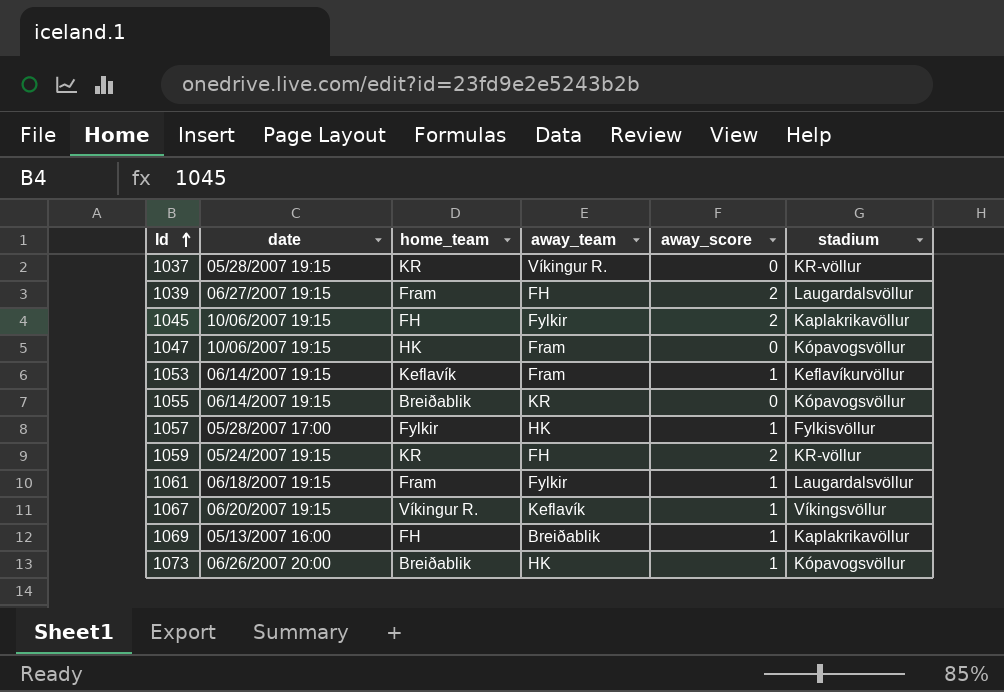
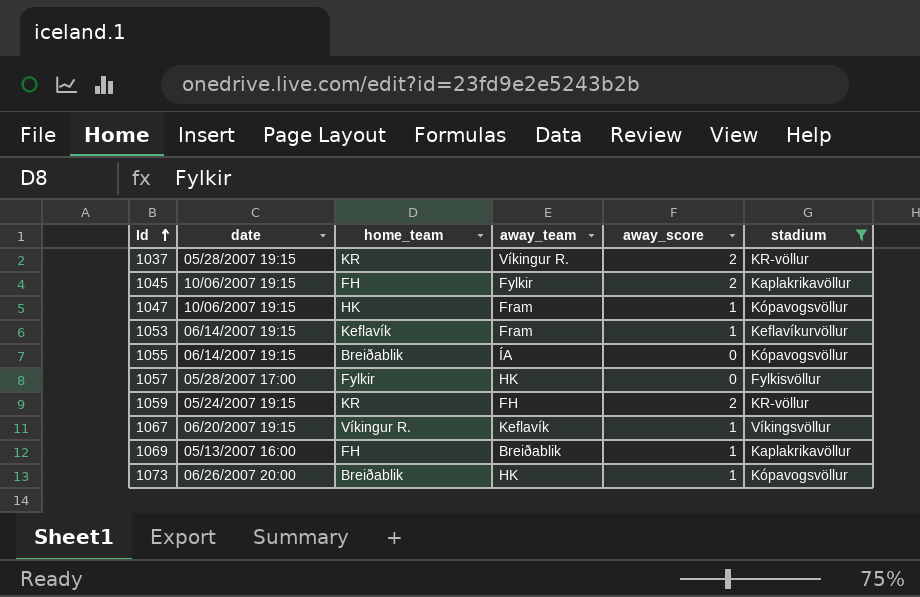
filter: none -> stadium != Laugardalsvöllur
1037 | away_score: 0 -> 2
1047 | away_score: 0 -> 1
1055 | away_team: KR -> ÍA
1057 | away_score: 1 -> 0

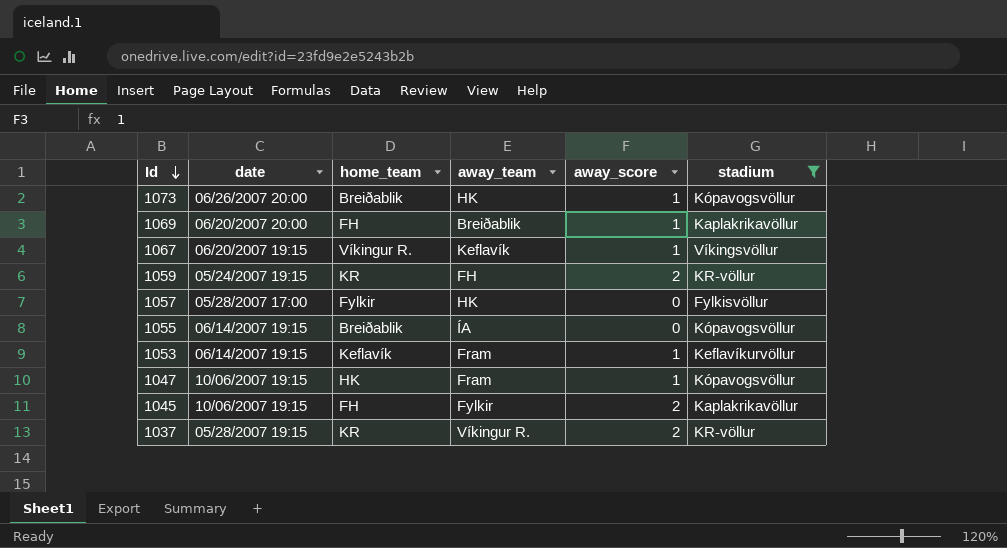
row order: Id ascending -> Id descending
1069 | date: 05/13/2007 16:00 -> 06/20/2007 20:00

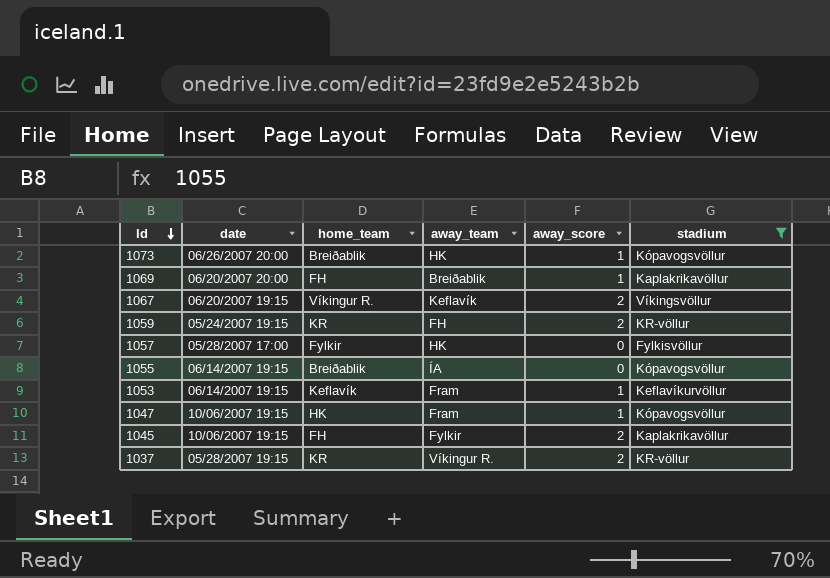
1067 | away_score: 1 -> 2

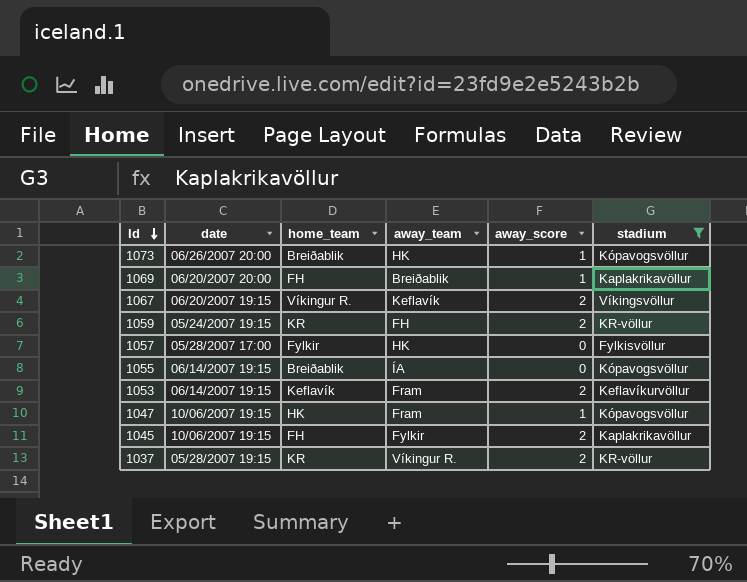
1053 | away_score: 1 -> 2

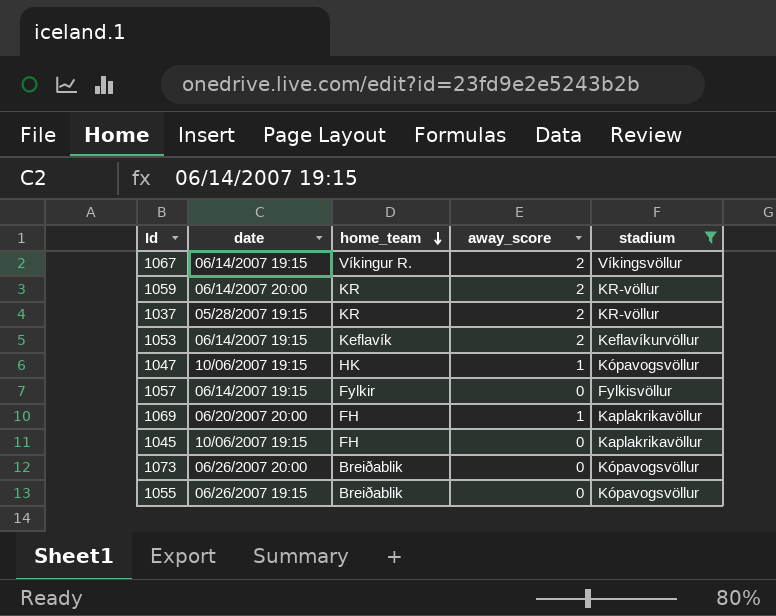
row order: Id descending -> home_team descending
column away_team | position: 4 -> none
1067 | date: 06/20/2007 19:15 -> 06/14/2007 19:15
1059 | date: 05/24/2007 19:15 -> 06/14/2007 20:00
1057 | date: 05/28/2007 17:00 -> 06/14/2007 19:15
1045 | away_score: 2 -> 0
1073 | away_score: 1 -> 0
1055 | date: 06/14/2007 19:15 -> 06/26/2007 19:15

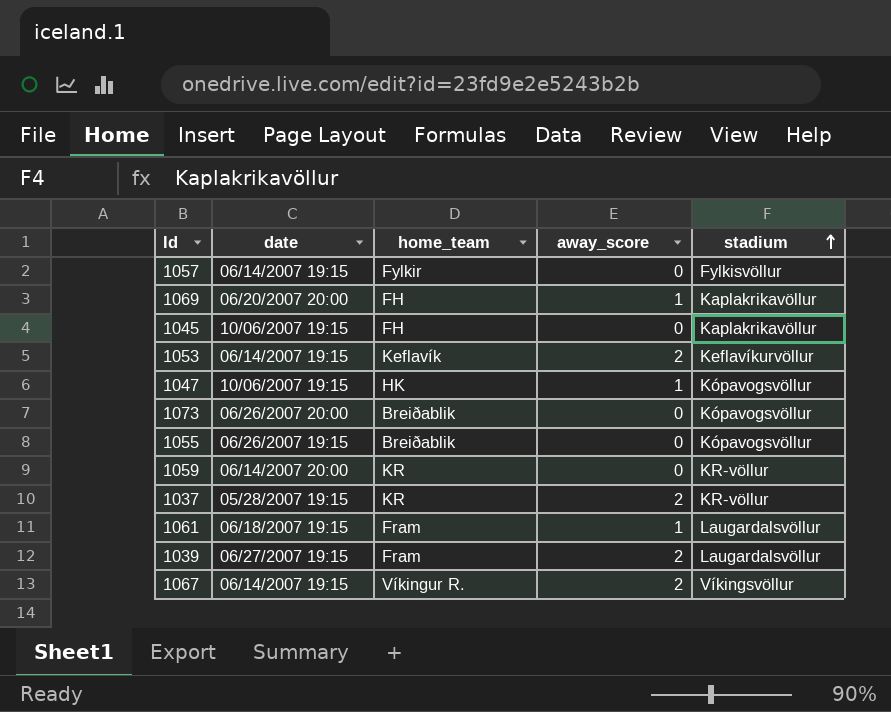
filter: stadium != Laugardalsvöllur -> none
row order: home_team descending -> stadium ascending
1059 | away_score: 2 -> 0

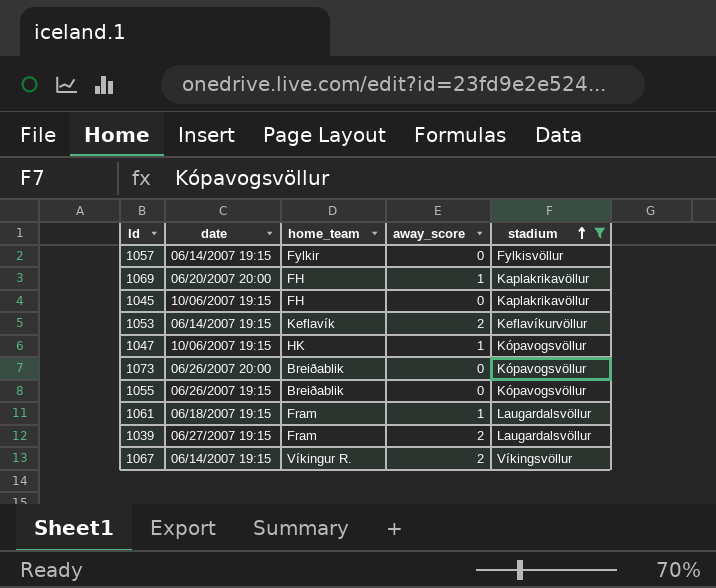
filter: none -> stadium != KR-völlur

